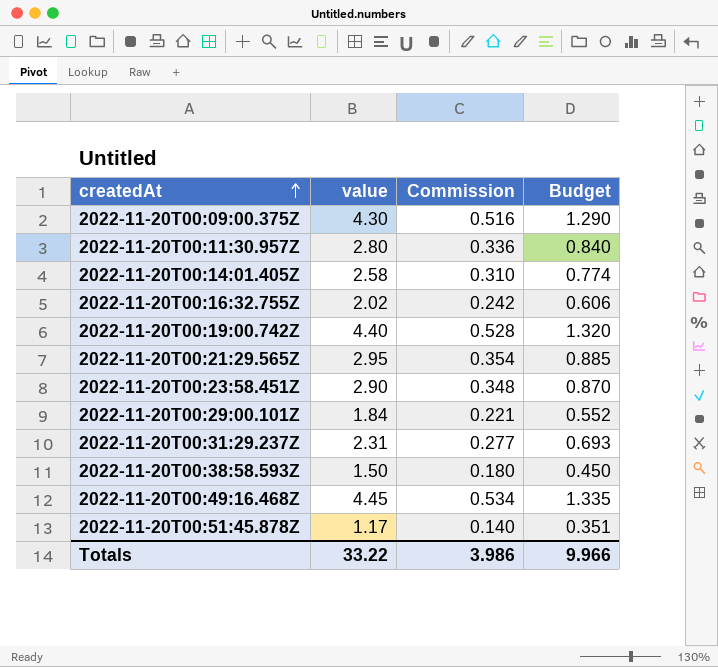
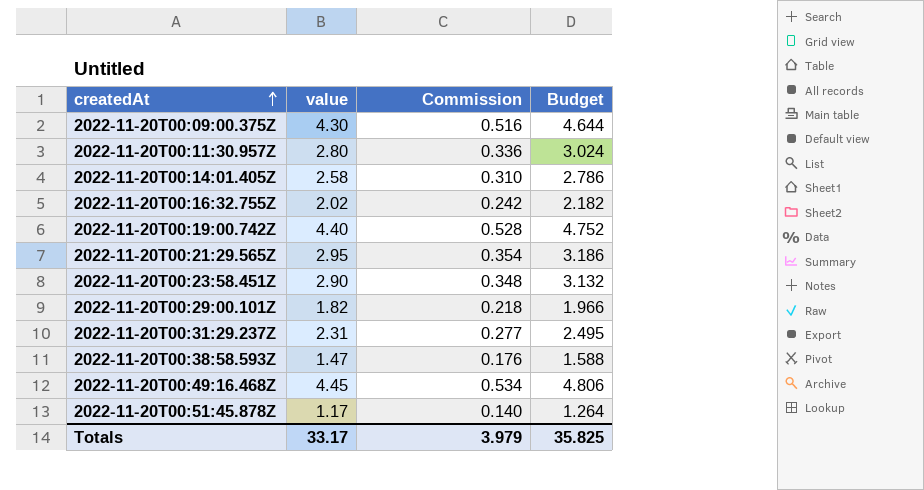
column Budget | formula: [value] * 0.3 -> [value] * 1.08
2022-11-20T00:29:00.101Z | value: 1.84 -> 1.82
2022-11-20T00:29:00.101Z | Commission: 0.221 -> 0.218
2022-11-20T00:38:58.593Z | value: 1.50 -> 1.47
2022-11-20T00:38:58.593Z | Commission: 0.180 -> 0.176
Totals | value: 33.22 -> 33.17
Totals | Commission: 3.986 -> 3.979
Totals | Budget: 9.966 -> 35.825

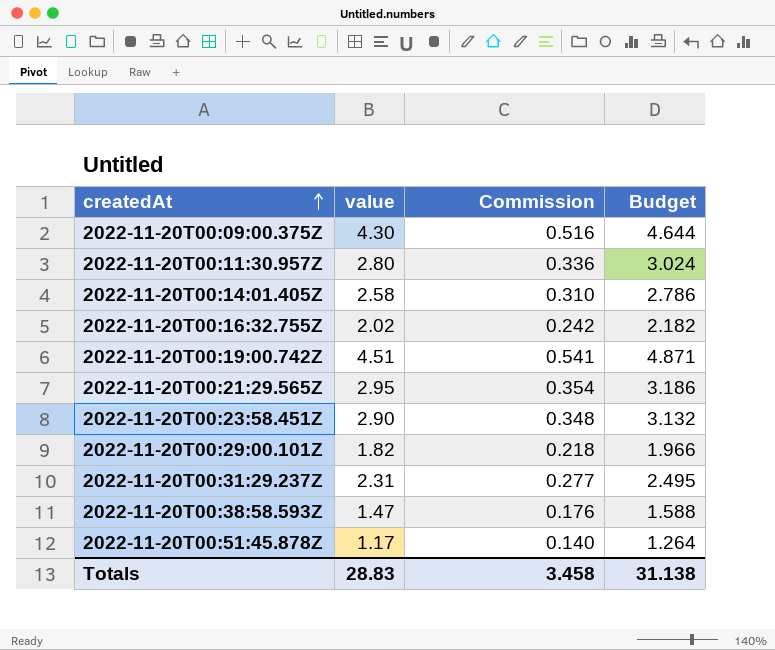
row 2022-11-20T00:49:16.468Z: 4.45 | 0.534 | 4.806 -> none
2022-11-20T00:19:00.742Z | value: 4.40 -> 4.51
2022-11-20T00:19:00.742Z | Commission: 0.528 -> 0.541
2022-11-20T00:19:00.742Z | Budget: 4.752 -> 4.871
Totals | value: 33.17 -> 28.83
Totals | Commission: 3.979 -> 3.458
Totals | Budget: 35.825 -> 31.138

